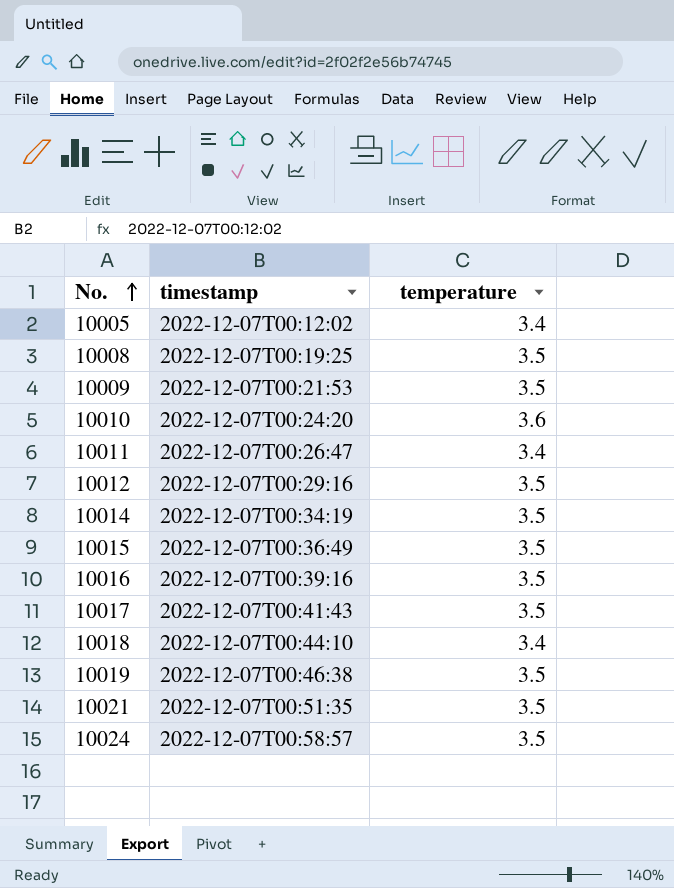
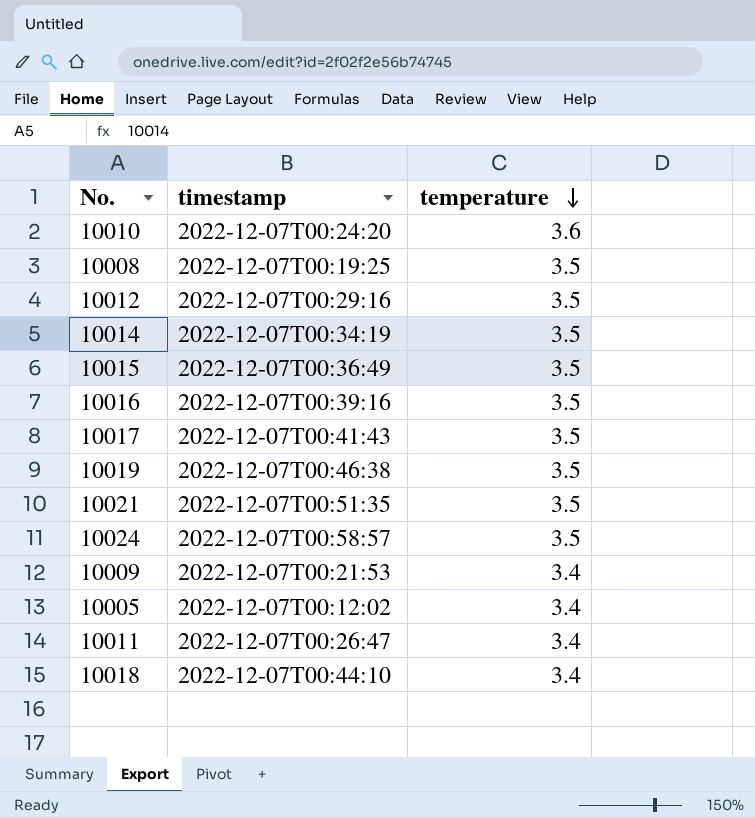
row order: No. ascending -> temperature descending
10009 | temperature: 3.5 -> 3.4

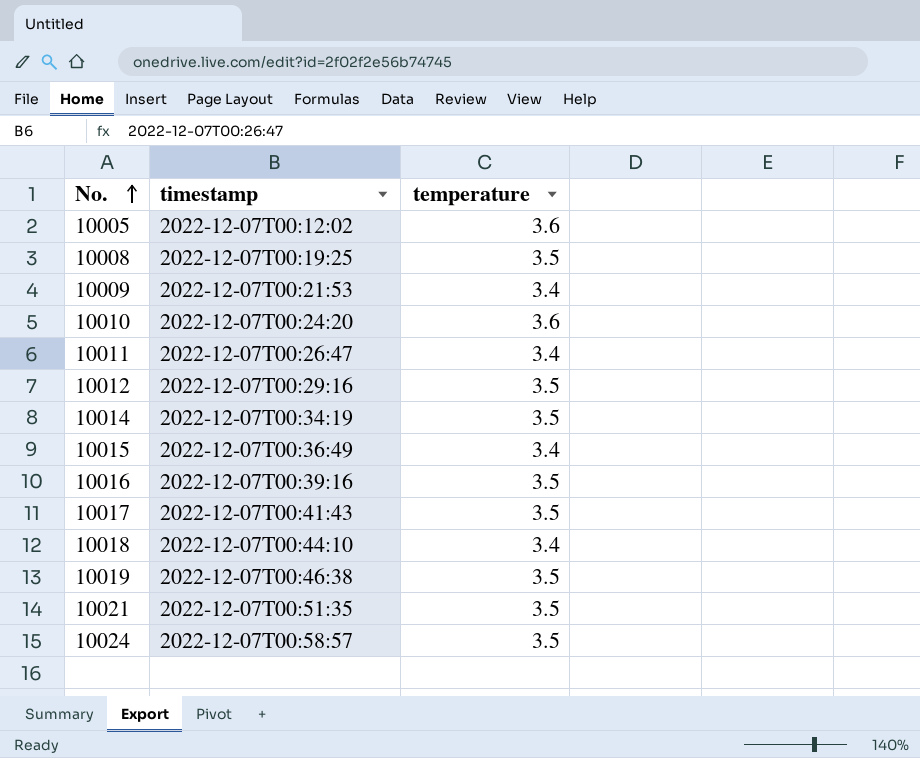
row order: temperature descending -> No. ascending
10005 | temperature: 3.4 -> 3.6
10015 | temperature: 3.5 -> 3.4

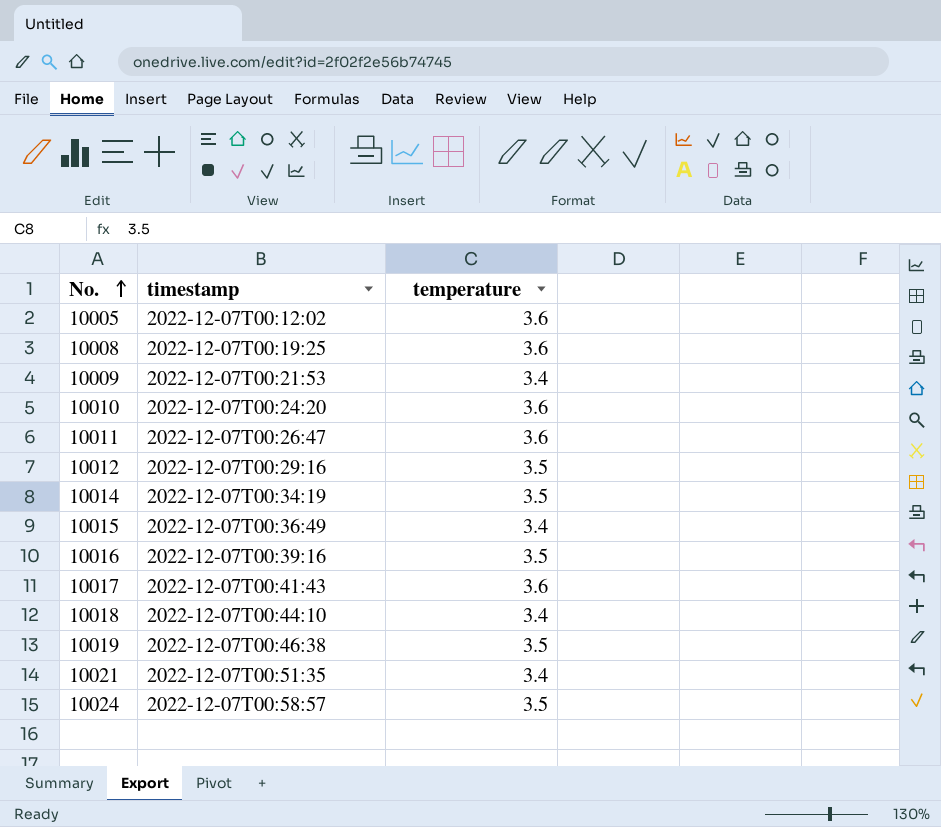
10008 | temperature: 3.5 -> 3.6
10011 | temperature: 3.4 -> 3.6
10017 | temperature: 3.5 -> 3.6
10021 | temperature: 3.5 -> 3.4

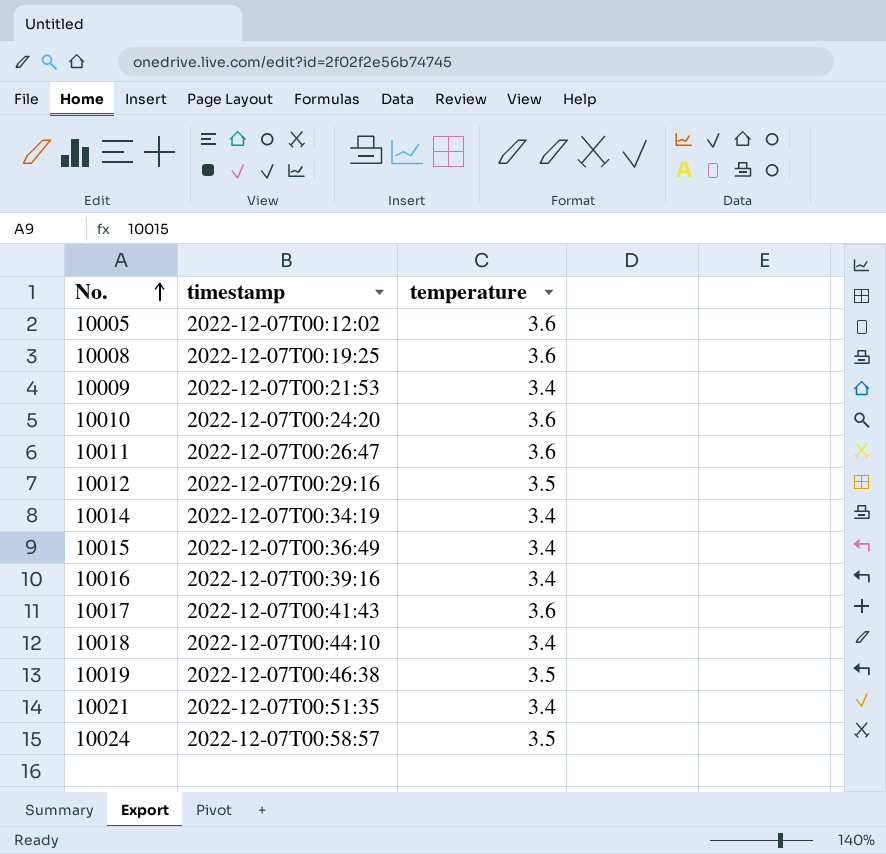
10014 | temperature: 3.5 -> 3.4
10016 | temperature: 3.5 -> 3.4

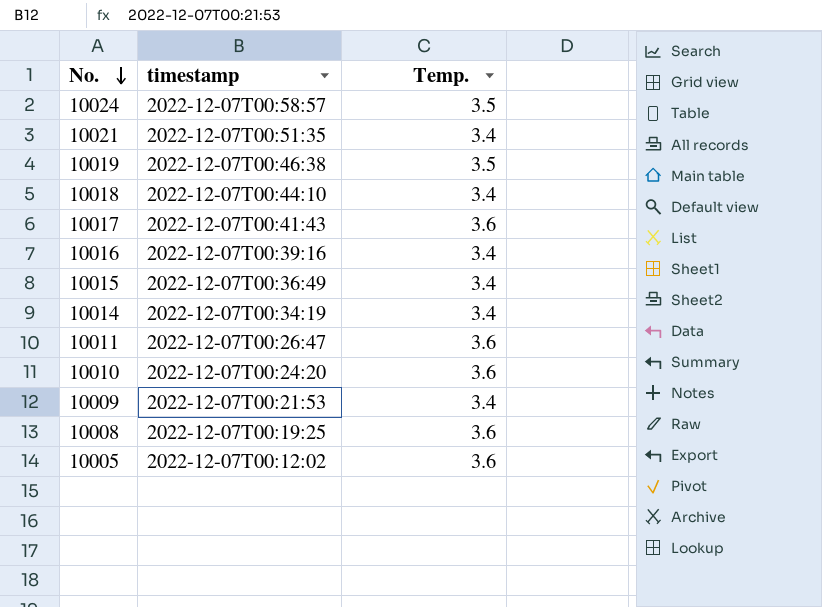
row order: No. ascending -> No. descending
column name: temperature -> Temp.
row 10012: 2022-12-07T00:29:16 | 3.5 -> none

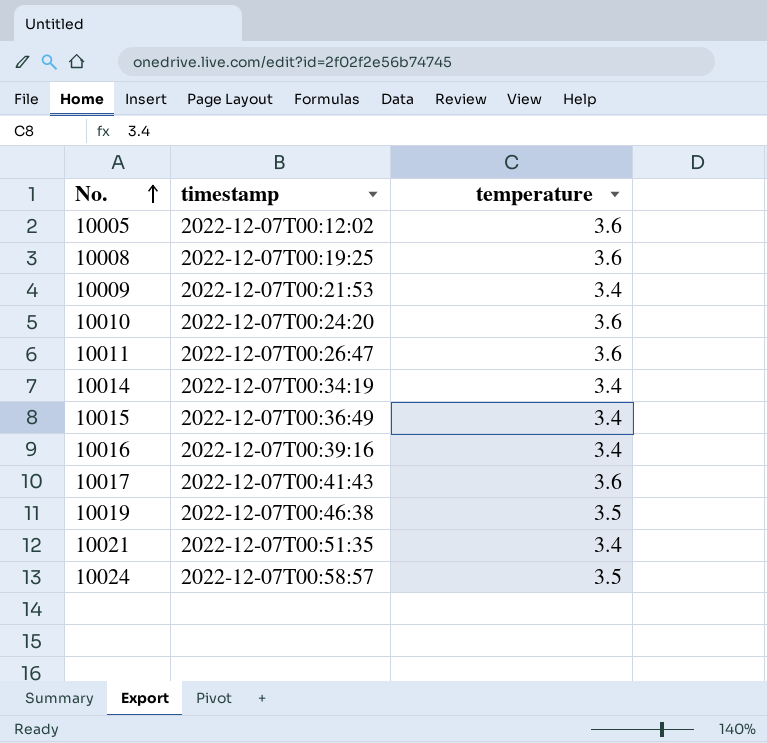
row order: No. descending -> No. ascending
column name: Temp. -> temperature
row 10018: 2022-12-07T00:44:10 | 3.4 -> none

